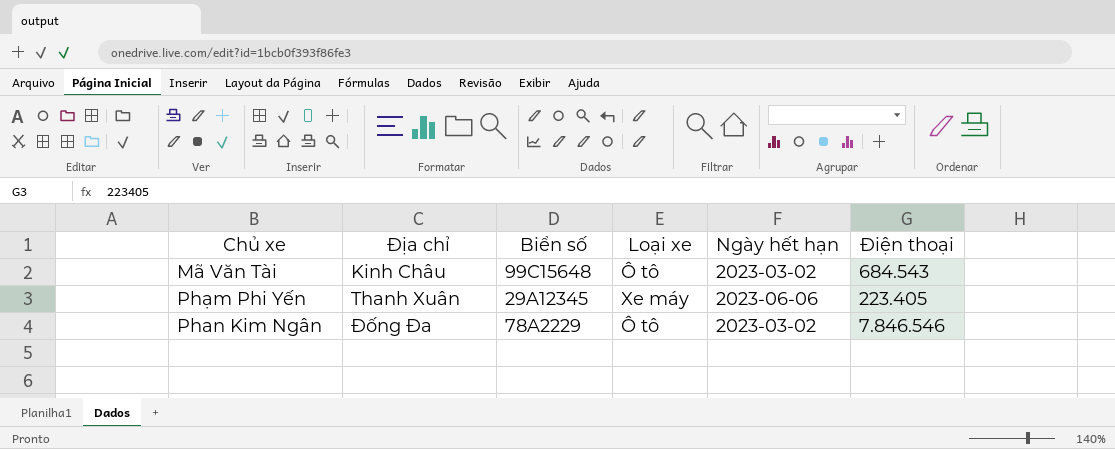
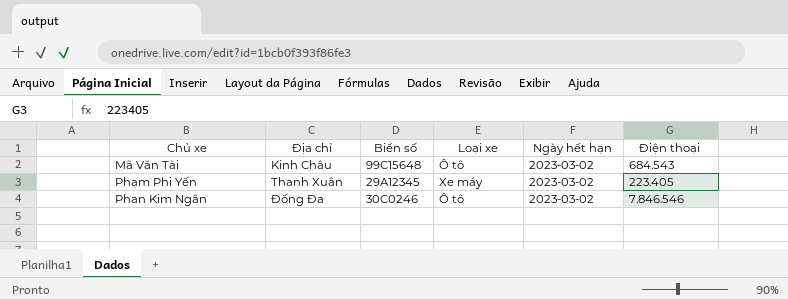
Phạm Phi Yến | Ngày hết hạn: 2023-06-06 -> 2023-03-02
Phan Kim Ngân | Biển số: 78A2229 -> 30C0246

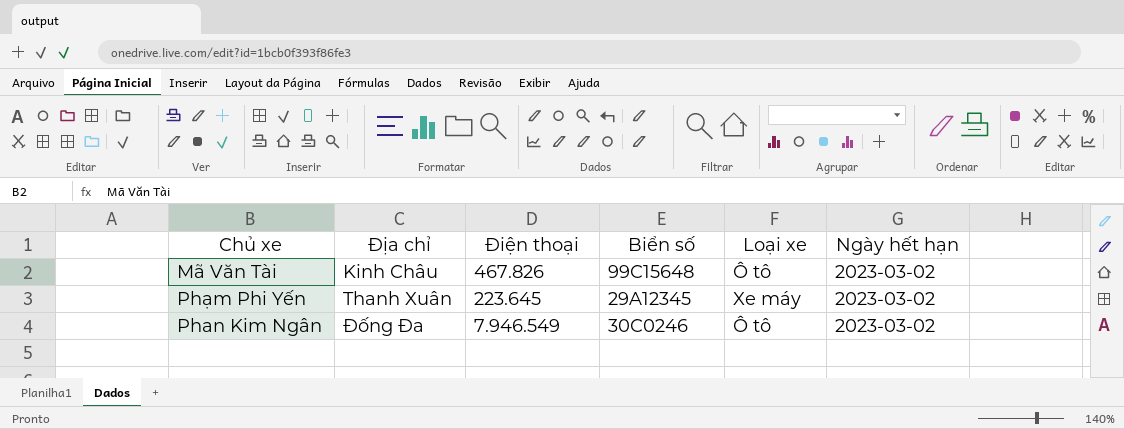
column Điện thoại | position: 6 -> 3
Mã Văn Tài | Điện thoại: 684.543 -> 467.826
Phạm Phi Yến | Điện thoại: 223.405 -> 223.645
Phan Kim Ngân | Điện thoại: 7.846.546 -> 7.946.549

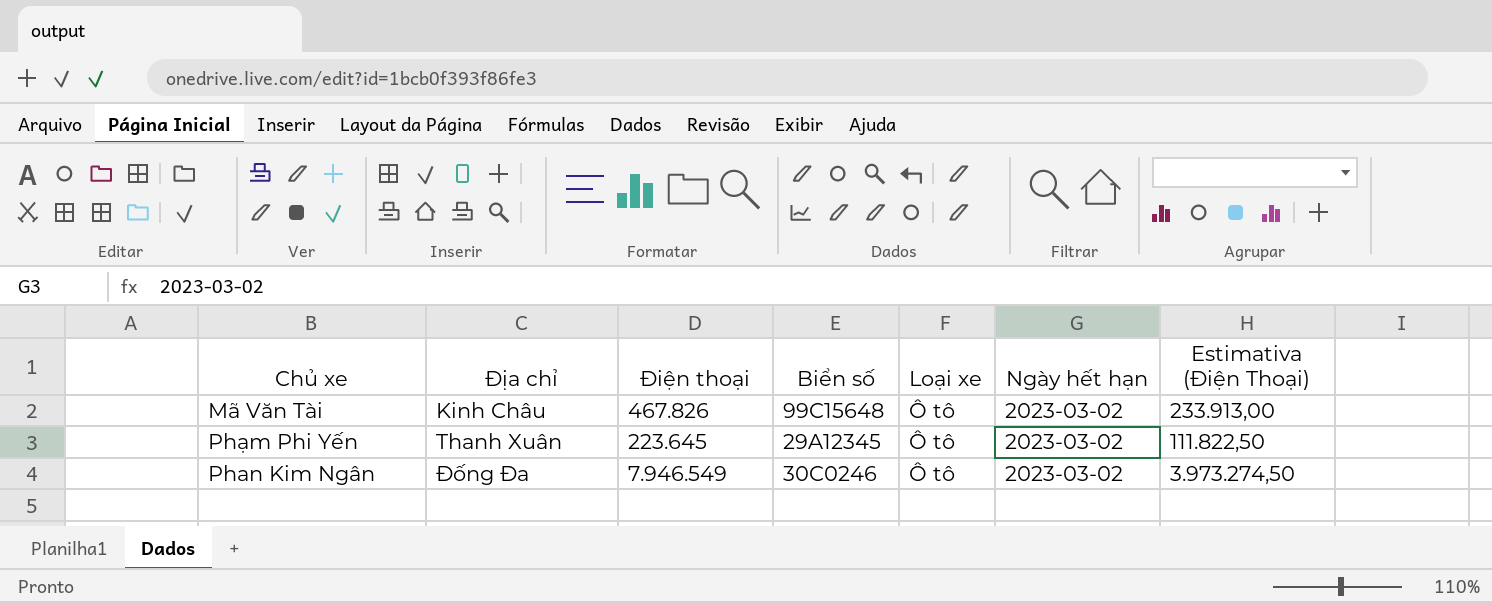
column Estimativa (Điện Thoại) | formula: none -> [Điện thoại] * 0,5
Phạm Phi Yến | Loại xe: Xe máy -> Ô tô

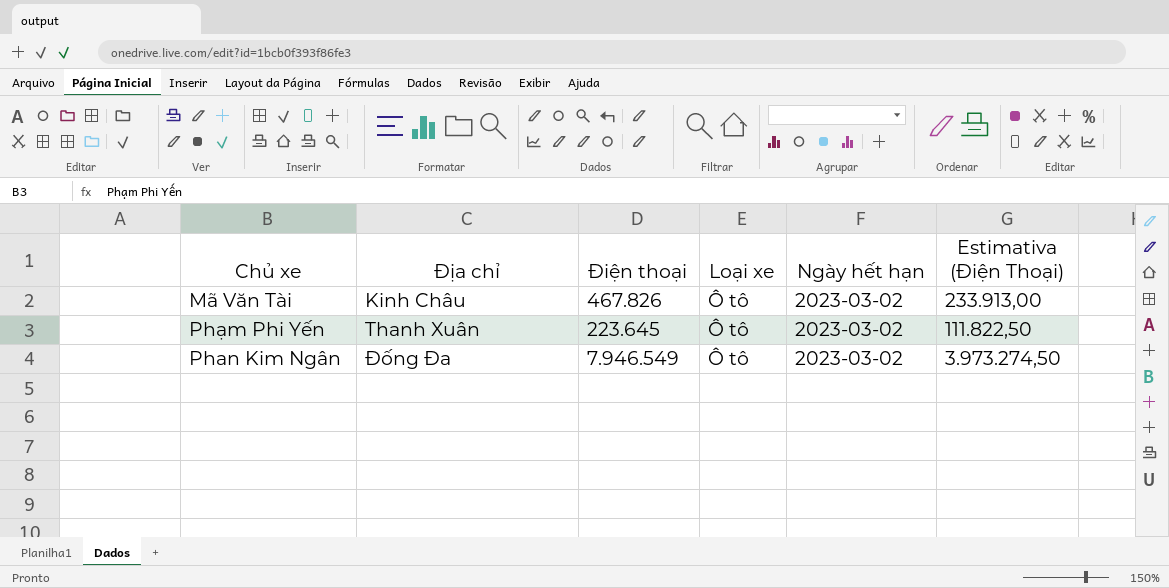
column Biển số | position: 4 -> none

